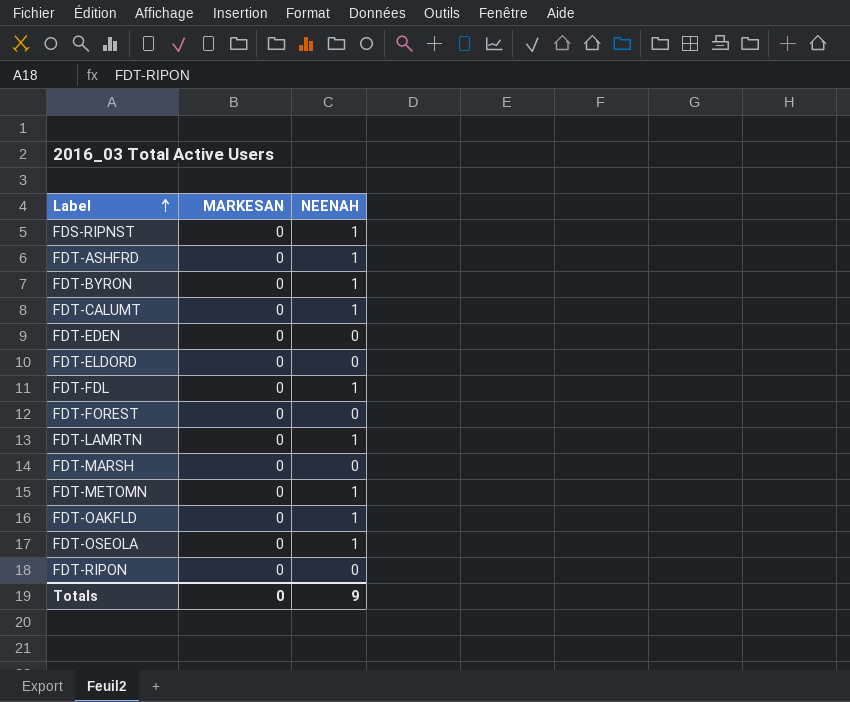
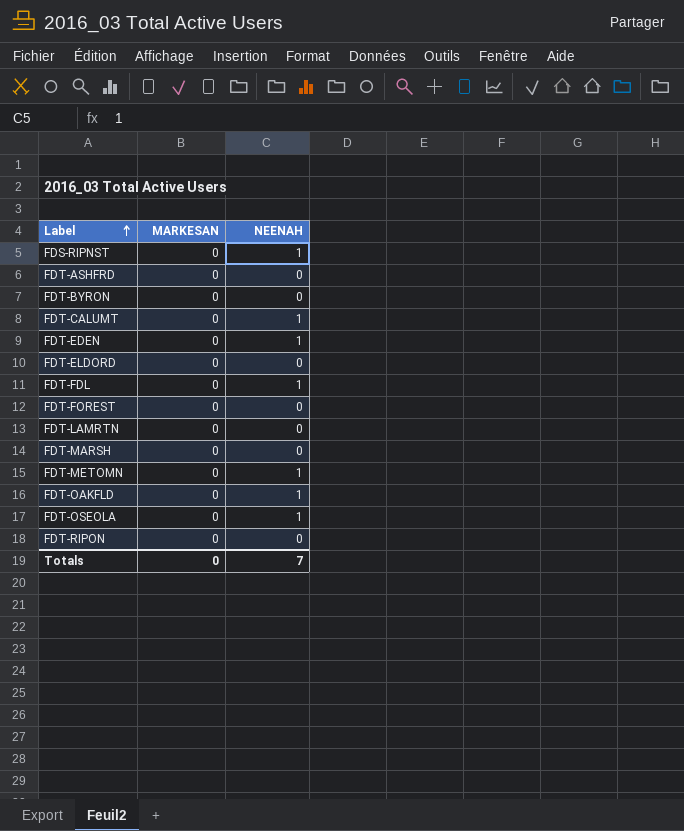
FDT-ASHFRD | NEENAH: 1 -> 0
FDT-BYRON | NEENAH: 1 -> 0
FDT-EDEN | NEENAH: 0 -> 1
FDT-LAMRTN | NEENAH: 1 -> 0
Totals | NEENAH: 9 -> 7

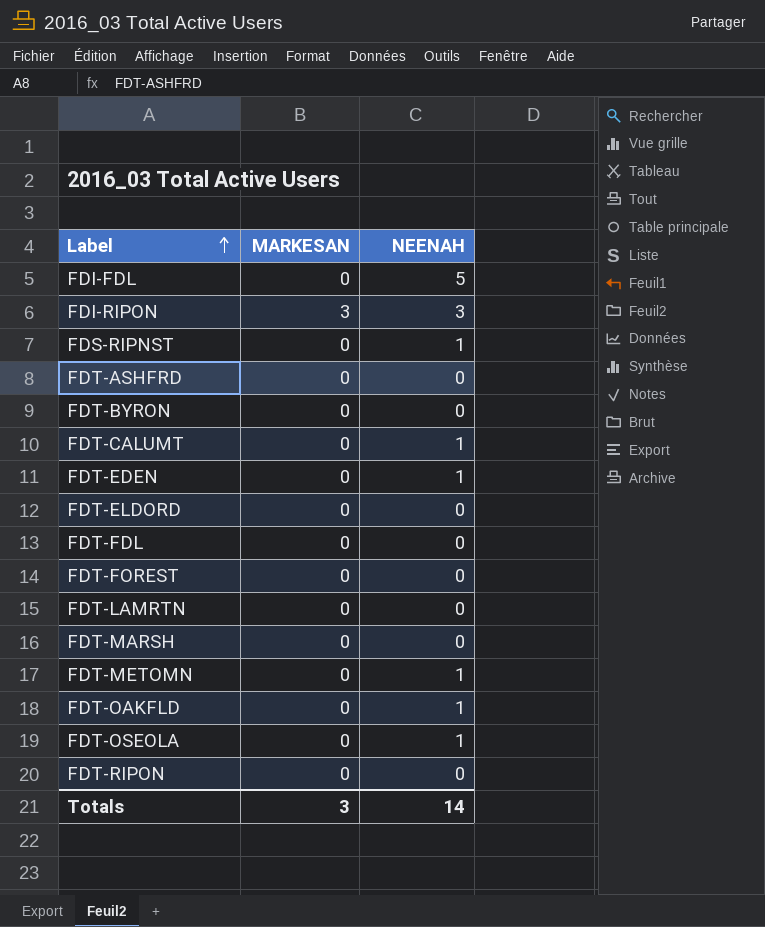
row FDI-FDL: none -> 0 | 5
row FDI-RIPON: none -> 3 | 3
FDT-FDL | NEENAH: 1 -> 0
Totals | MARKESAN: 0 -> 3
Totals | NEENAH: 7 -> 14

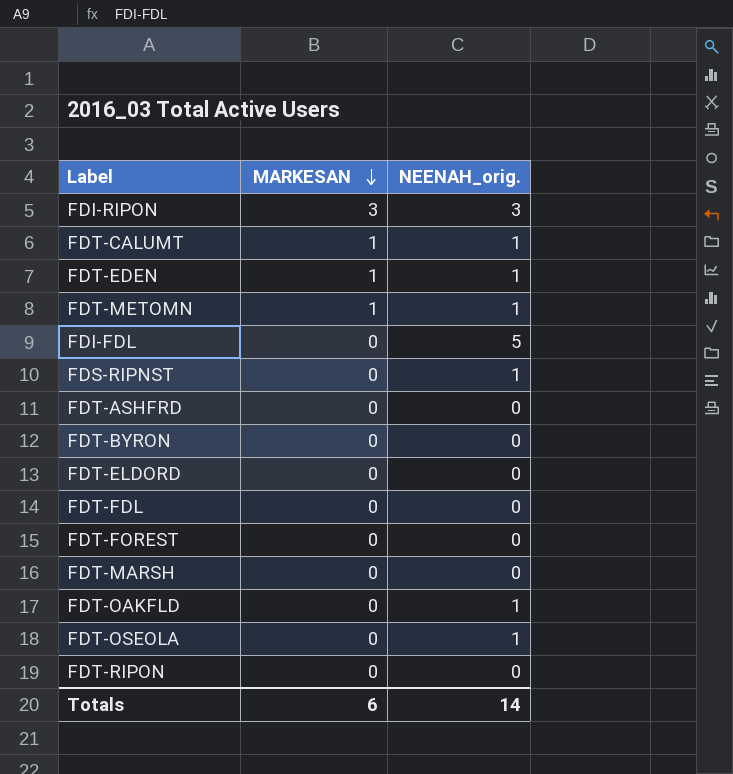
row order: Label ascending -> MARKESAN descending
column name: NEENAH -> NEENAH_orig.
row FDT-LAMRTN: 0 | 0 -> none
FDT-CALUMT | MARKESAN: 0 -> 1
FDT-EDEN | MARKESAN: 0 -> 1
FDT-METOMN | MARKESAN: 0 -> 1
Totals | MARKESAN: 3 -> 6

